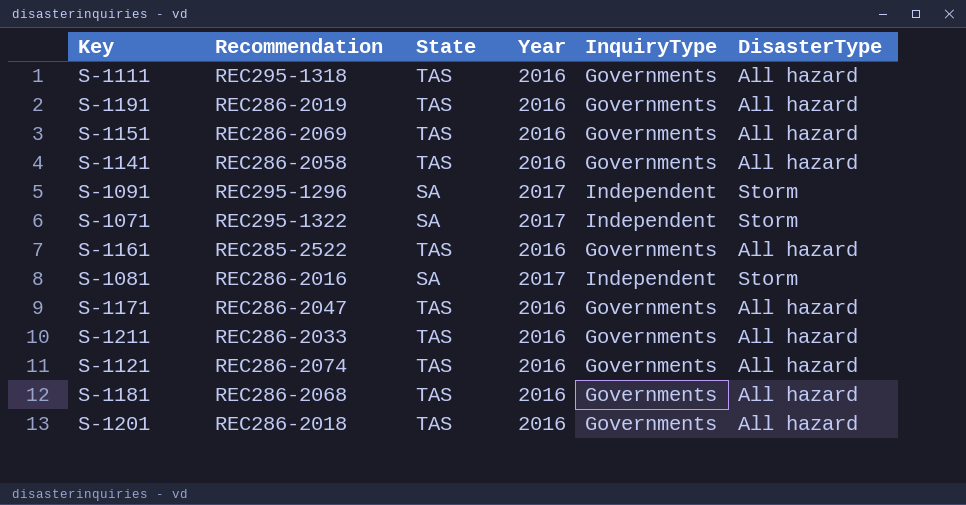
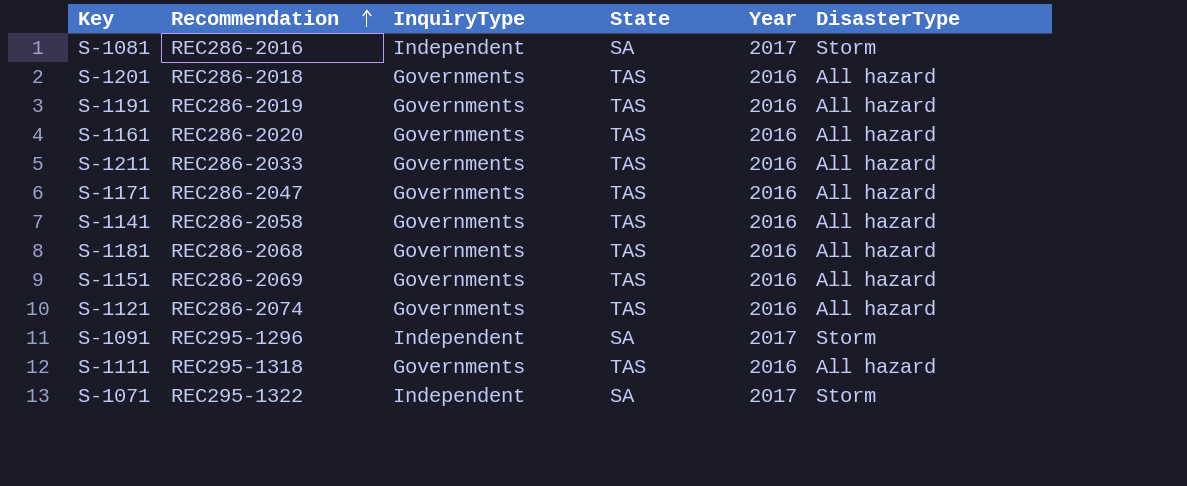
row order: none -> Recommendation ascending
column InquiryType | position: 5 -> 3
S-1161 | Recommendation: REC285-2522 -> REC286-2020

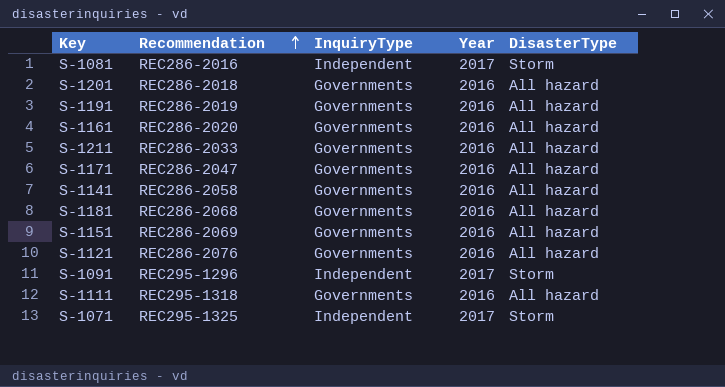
column State | position: 4 -> none
S-1121 | Recommendation: REC286-2074 -> REC286-2076
S-1071 | Recommendation: REC295-1322 -> REC295-1325

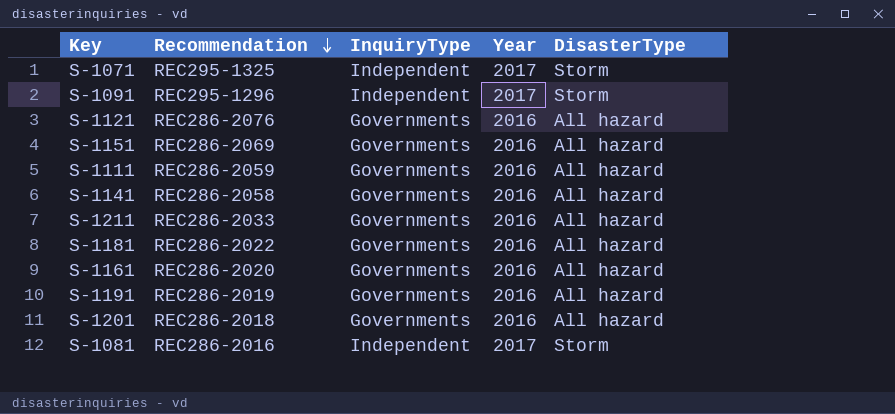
row order: Recommendation ascending -> Recommendation descending
row S-1171: REC286-2047 | Governments | 2016 | All hazard -> none
S-1111 | Recommendation: REC295-1318 -> REC286-2059
S-1181 | Recommendation: REC286-2068 -> REC286-2022

